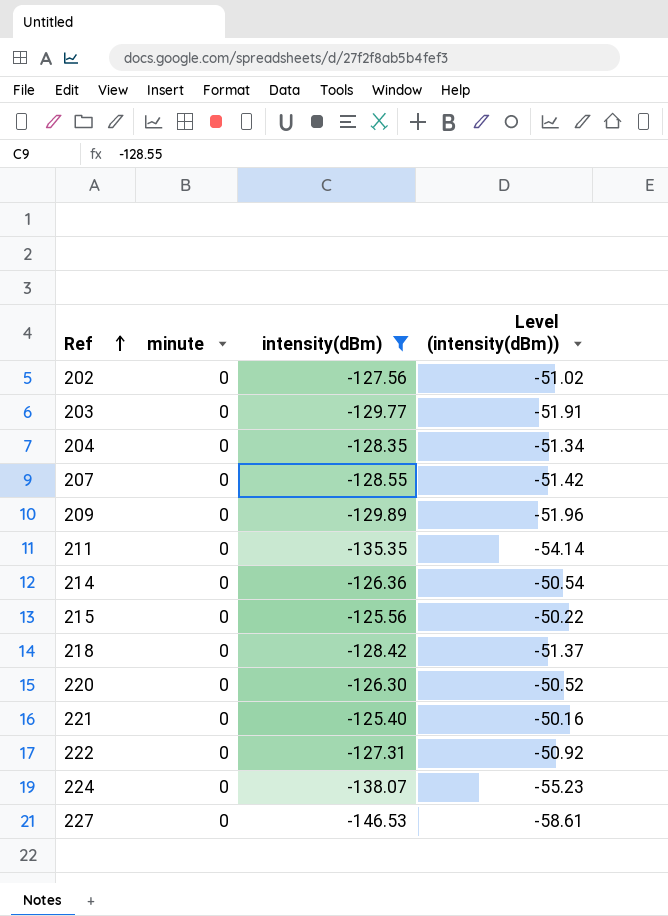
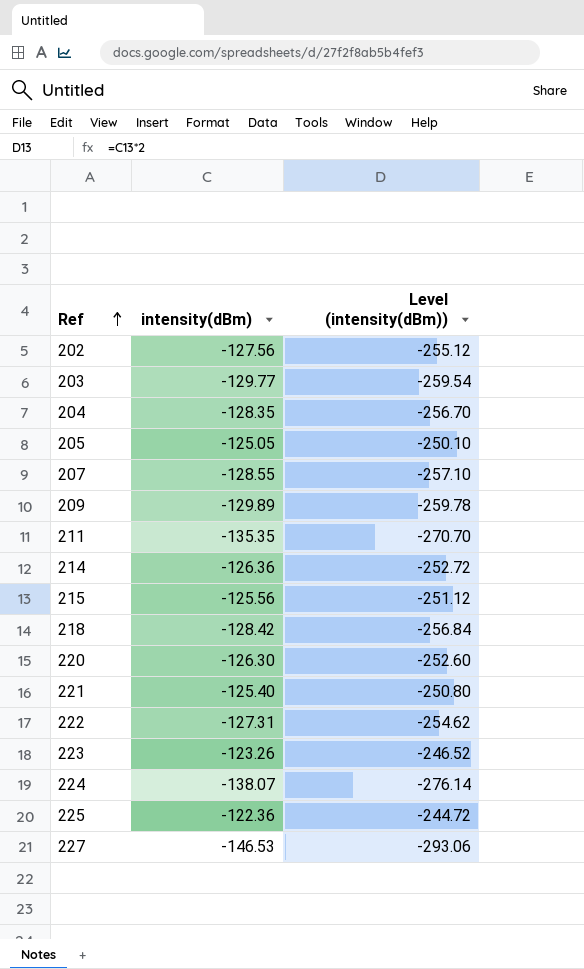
filter: intensity(dBm) <= -125.40 -> none
column minute | position: 2 -> none
column Level (intensity(dBm)) | formula: [intensity(dBm)] * 0.4 -> [intensity(dBm)] * 2

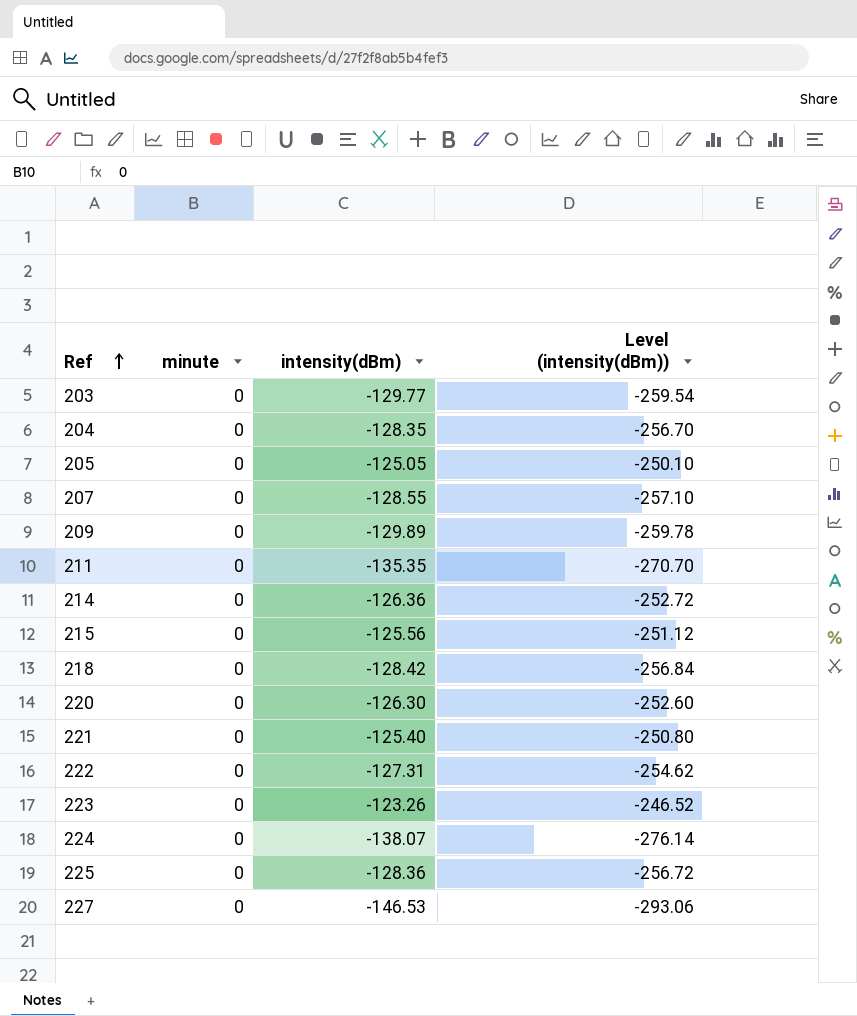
column minute | position: none -> 2
row 202: -127.56 | -255.12 -> none
225 | intensity(dBm): -122.36 -> -128.36
225 | Level (intensity(dBm)): -244.72 -> -256.72

